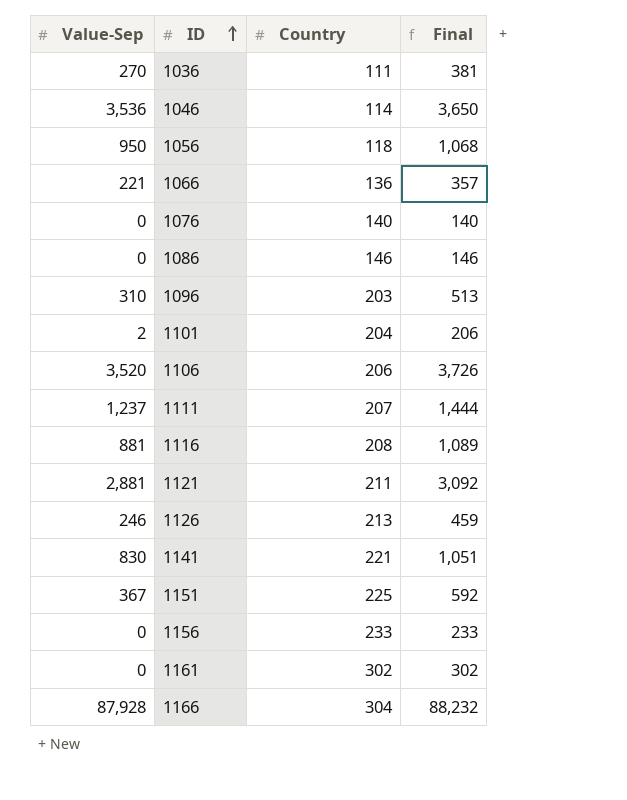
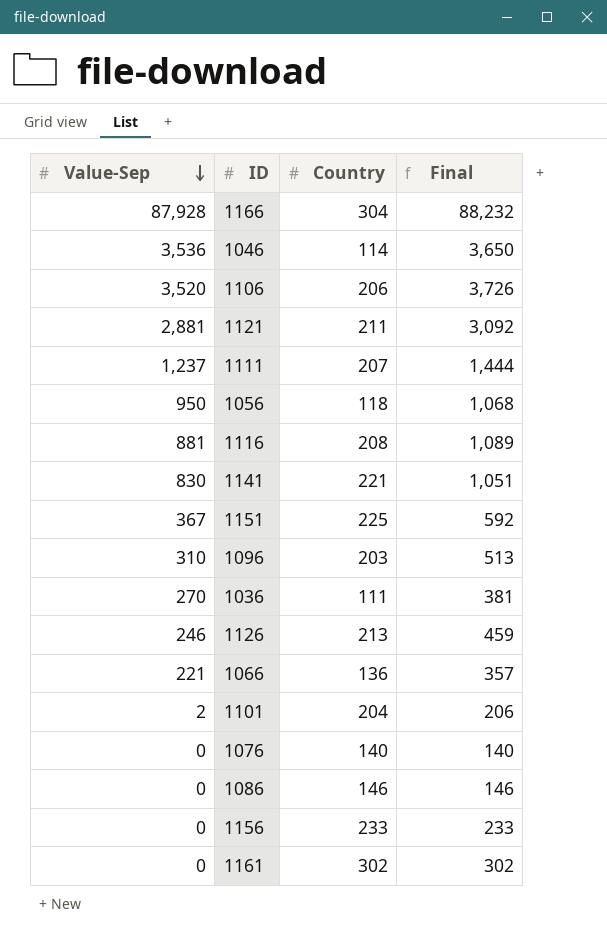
row order: ID ascending -> Value-Sep descending

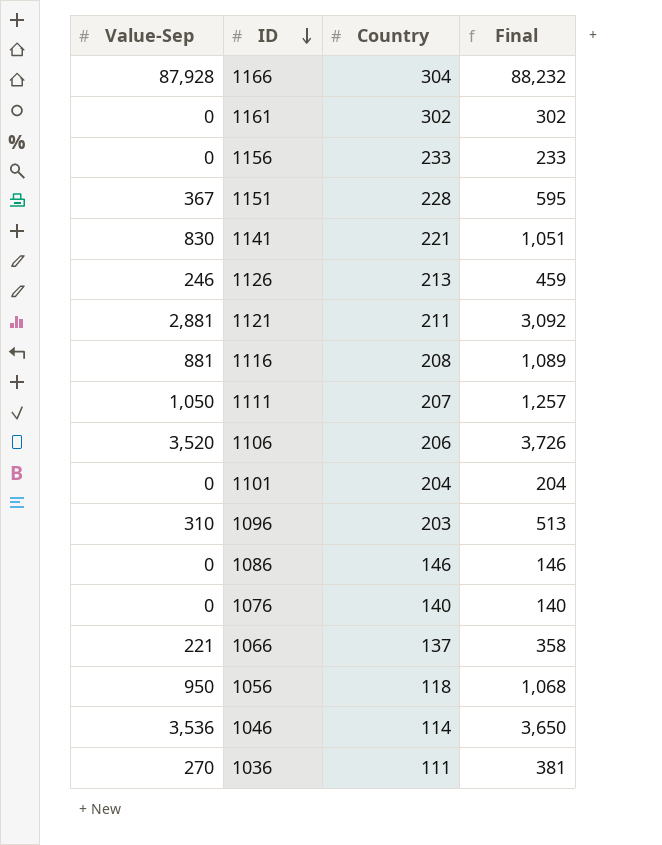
row order: Value-Sep descending -> ID descending
1151 | Country: 225 -> 228
1151 | Final: 592 -> 595
1111 | Value-Sep: 1,237 -> 1,050
1111 | Final: 1,444 -> 1,257
1101 | Value-Sep: 2 -> 0
1101 | Final: 206 -> 204
1066 | Country: 136 -> 137
1066 | Final: 357 -> 358

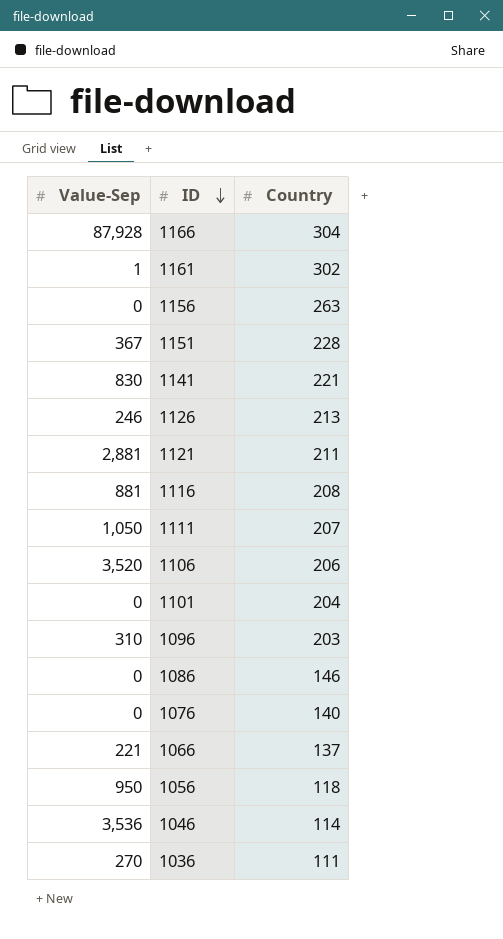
column Final | formula: [Value-Sep] + [Country] -> none
1161 | Value-Sep: 0 -> 1
1156 | Country: 233 -> 263

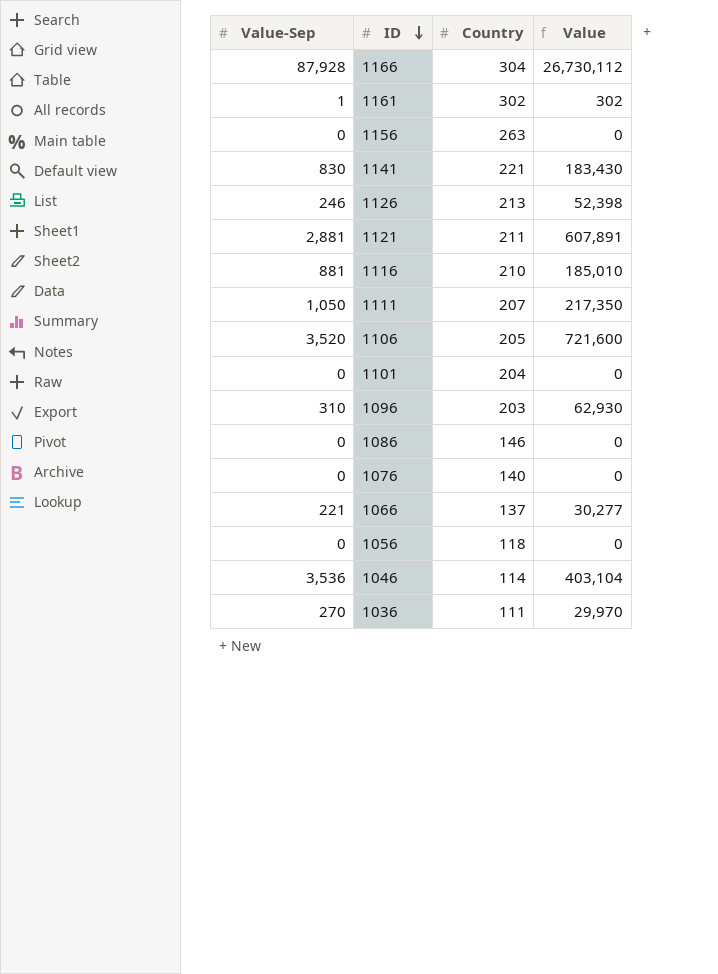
column Value | formula: none -> [Value-Sep] * [Country]
row 1151: 367 | 228 -> none
1116 | Country: 208 -> 210
1106 | Country: 206 -> 205
1056 | Value-Sep: 950 -> 0

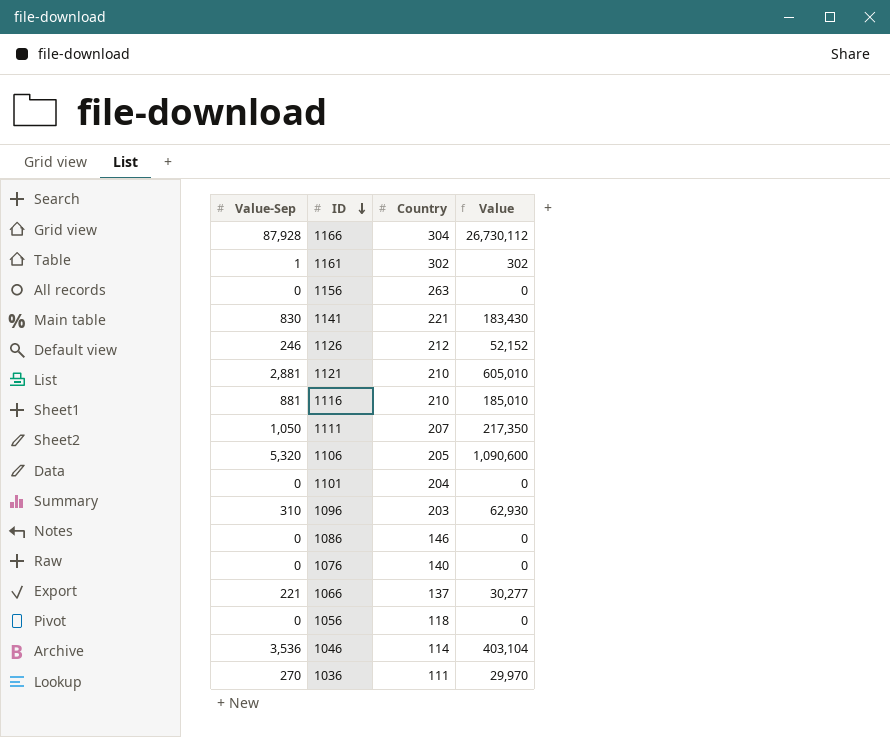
1126 | Country: 213 -> 212
1126 | Value: 52,398 -> 52,152
1121 | Country: 211 -> 210
1121 | Value: 607,891 -> 605,010
1106 | Value-Sep: 3,520 -> 5,320
1106 | Value: 721,600 -> 1,090,600

